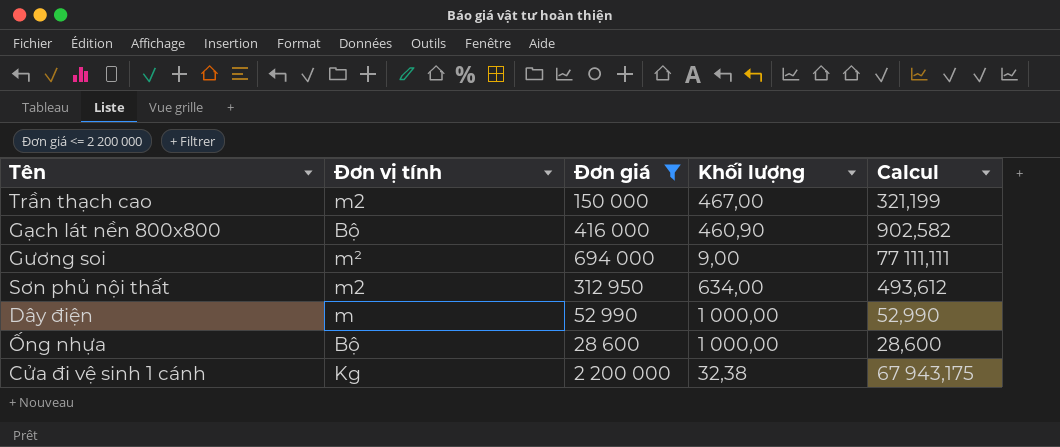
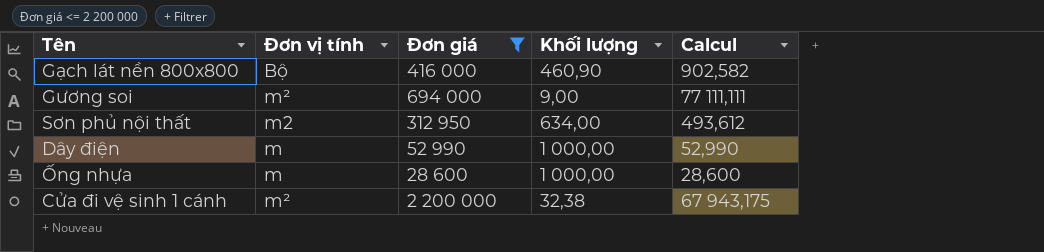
row Trần thạch cao: m2 | 150 000 | 467,00 | 321,199 -> none
Ống nhựa | Đơn vị tính: Bộ -> m
Cửa đi vệ sinh 1 cánh | Đơn vị tính: Kg -> m²

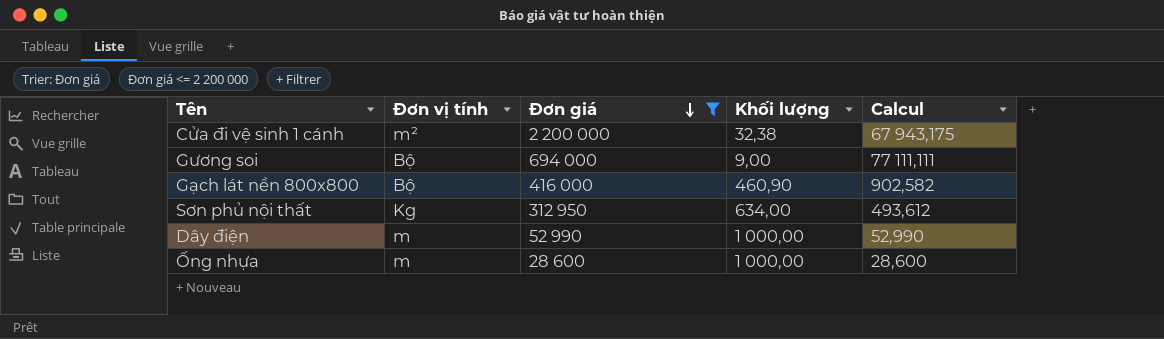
row order: none -> Đơn giá descending
Gương soi | Đơn vị tính: m² -> Bộ
Sơn phủ nội thất | Đơn vị tính: m2 -> Kg

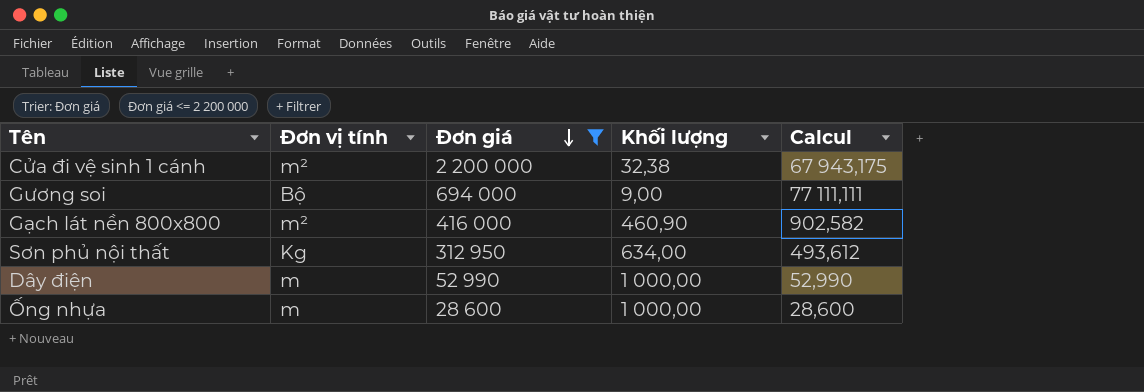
Gạch lát nền 800x800 | Đơn vị tính: Bộ -> m²

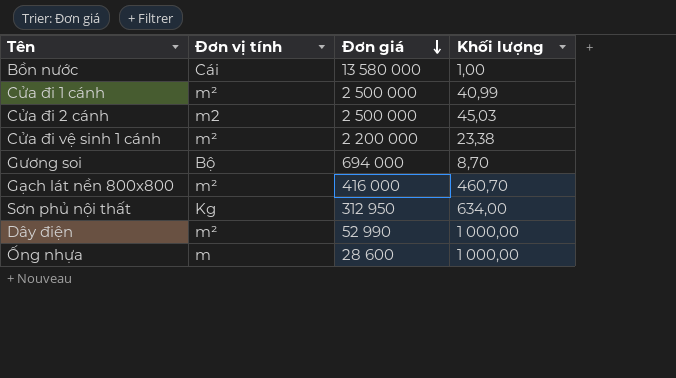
filter: Đơn giá <= 2 200 000 -> none
column Calcul | formula: [Đơn giá] / [Khối lượng] -> none
Cửa đi vệ sinh 1 cánh | Khối lượng: 32,38 -> 23,38
Gương soi | Khối lượng: 9,00 -> 8,70
Gạch lát nền 800x800 | Khối lượng: 460,90 -> 460,70
Dây điện | Đơn vị tính: m -> m²

